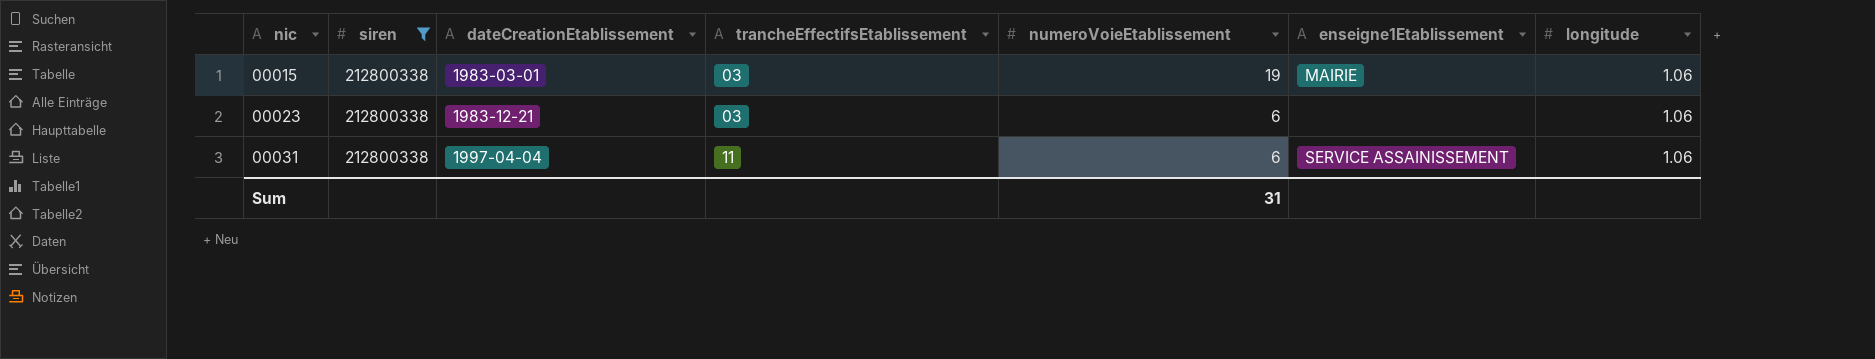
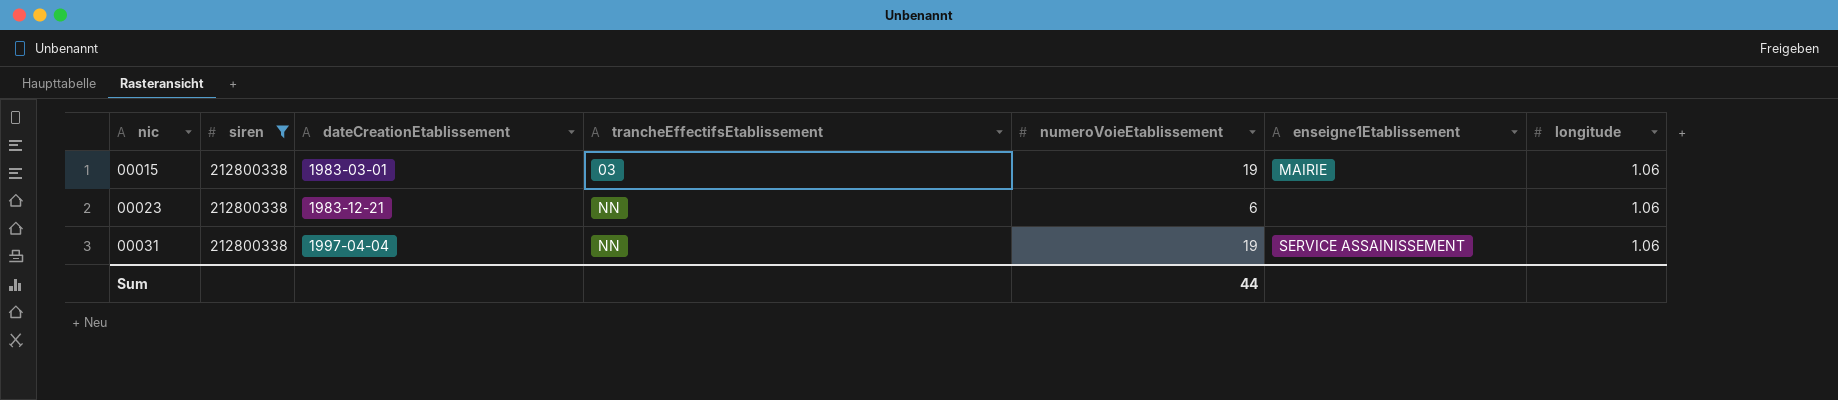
00023 | trancheEffectifsEtablissement: 03 -> NN
00031 | trancheEffectifsEtablissement: 11 -> NN
00031 | numeroVoieEtablissement: 6 -> 19
Sum | numeroVoieEtablissement: 31 -> 44

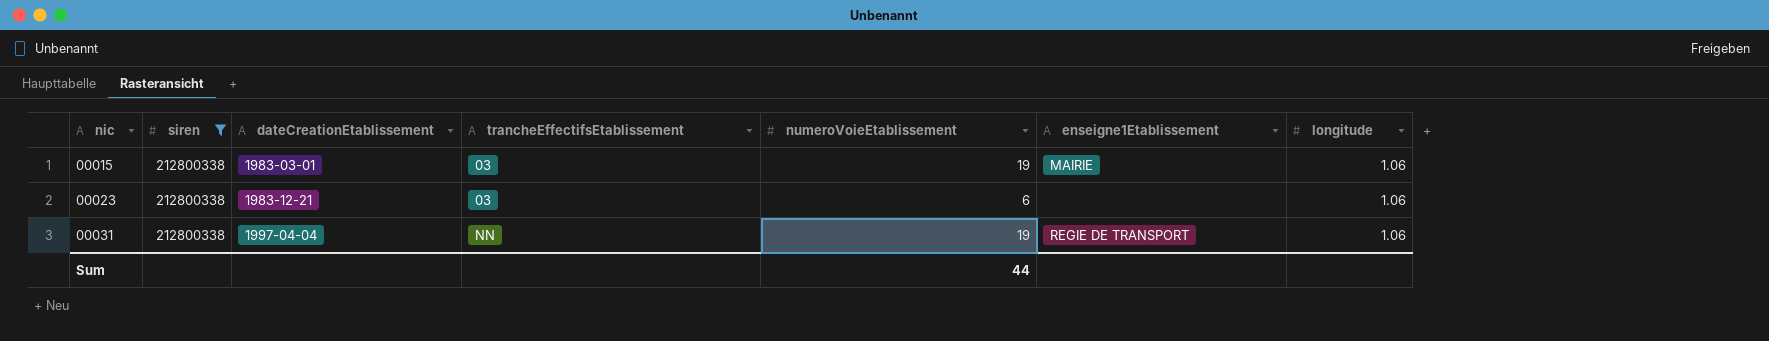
00023 | trancheEffectifsEtablissement: NN -> 03
00031 | enseigne1Etablissement: SERVICE ASSAINISSEMENT -> REGIE DE TRANSPORT

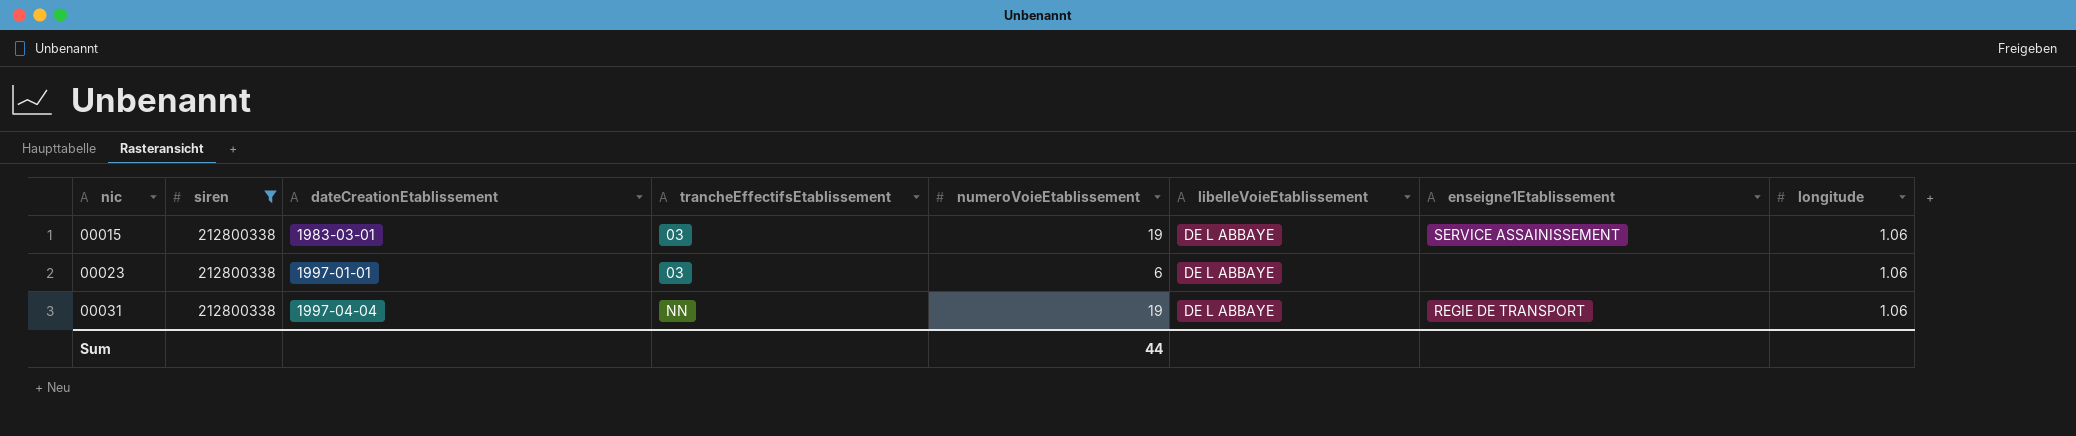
column libelleVoieEtablissement | position: none -> 6
00015 | enseigne1Etablissement: MAIRIE -> SERVICE ASSAINISSEMENT
00023 | dateCreationEtablissement: 1983-12-21 -> 1997-01-01

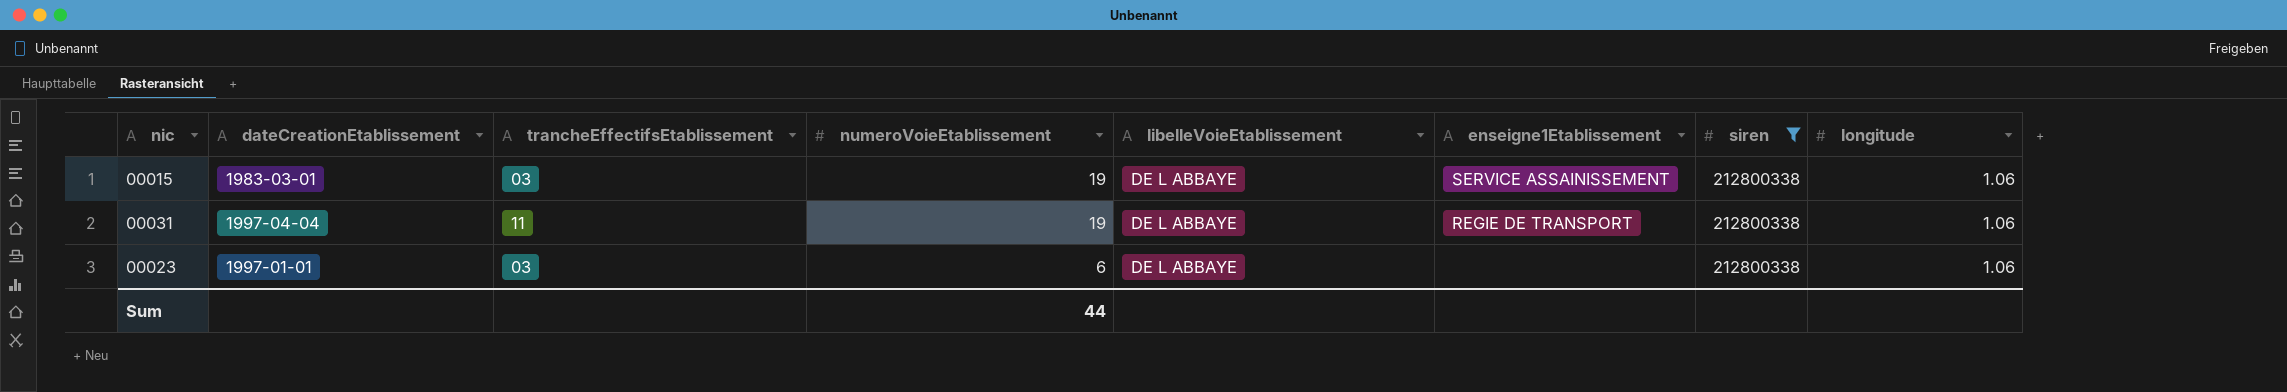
row order: nic ascending -> numeroVoieEtablissement descending
column siren | position: 2 -> 7
00031 | trancheEffectifsEtablissement: NN -> 11

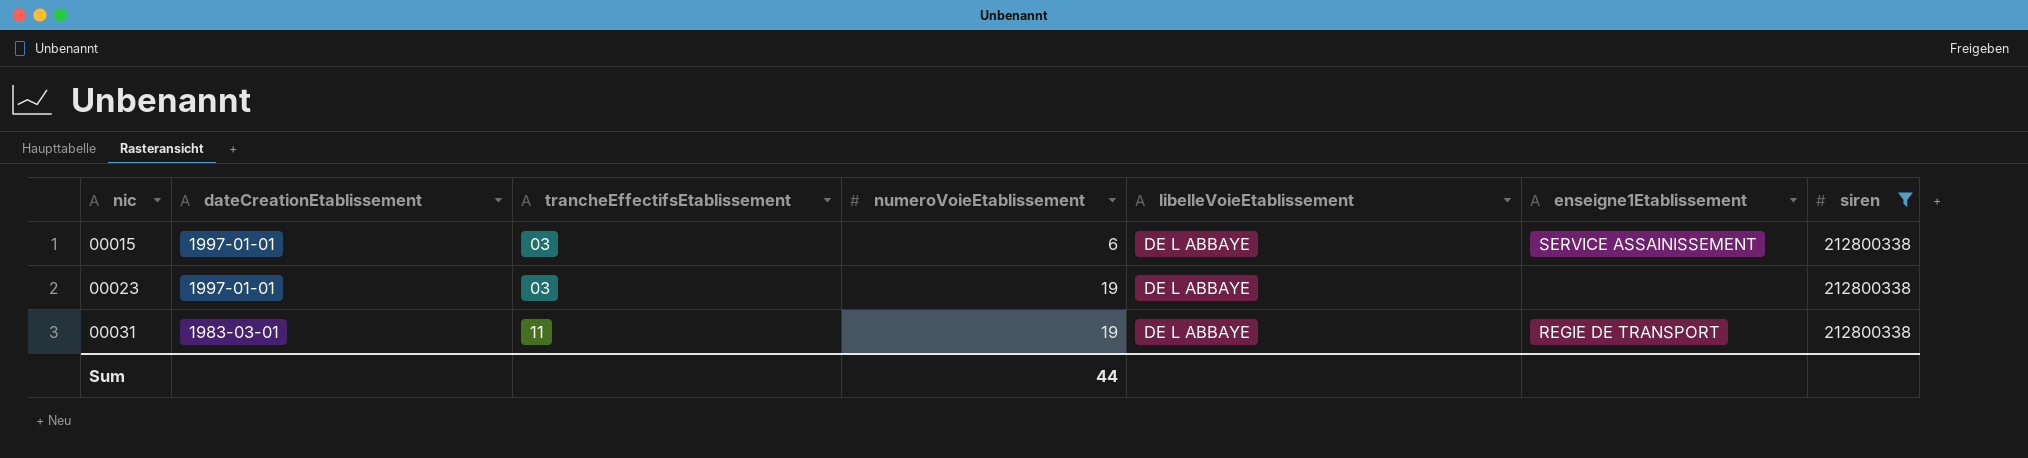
row order: numeroVoieEtablissement descending -> nic ascending
column longitude | position: 8 -> none
00015 | dateCreationEtablissement: 1983-03-01 -> 1997-01-01
00015 | numeroVoieEtablissement: 19 -> 6
00023 | numeroVoieEtablissement: 6 -> 19
00031 | dateCreationEtablissement: 1997-04-04 -> 1983-03-01

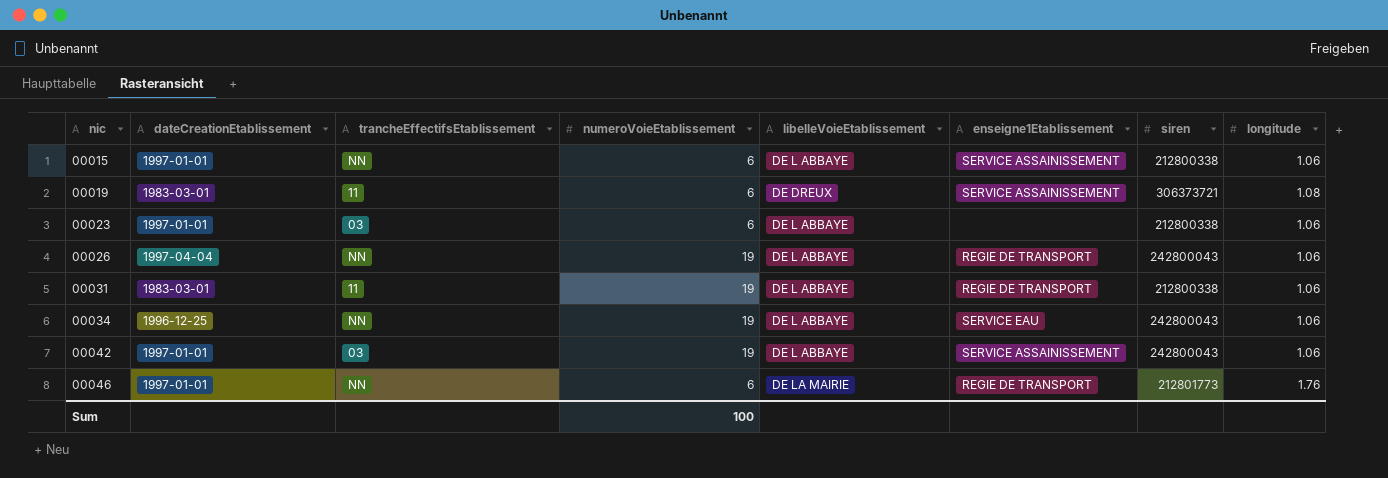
filter: siren = 212800338 -> none
column longitude | position: none -> 8
00015 | trancheEffectifsEtablissement: 03 -> NN
00023 | numeroVoieEtablissement: 19 -> 6
Sum | numeroVoieEtablissement: 44 -> 100

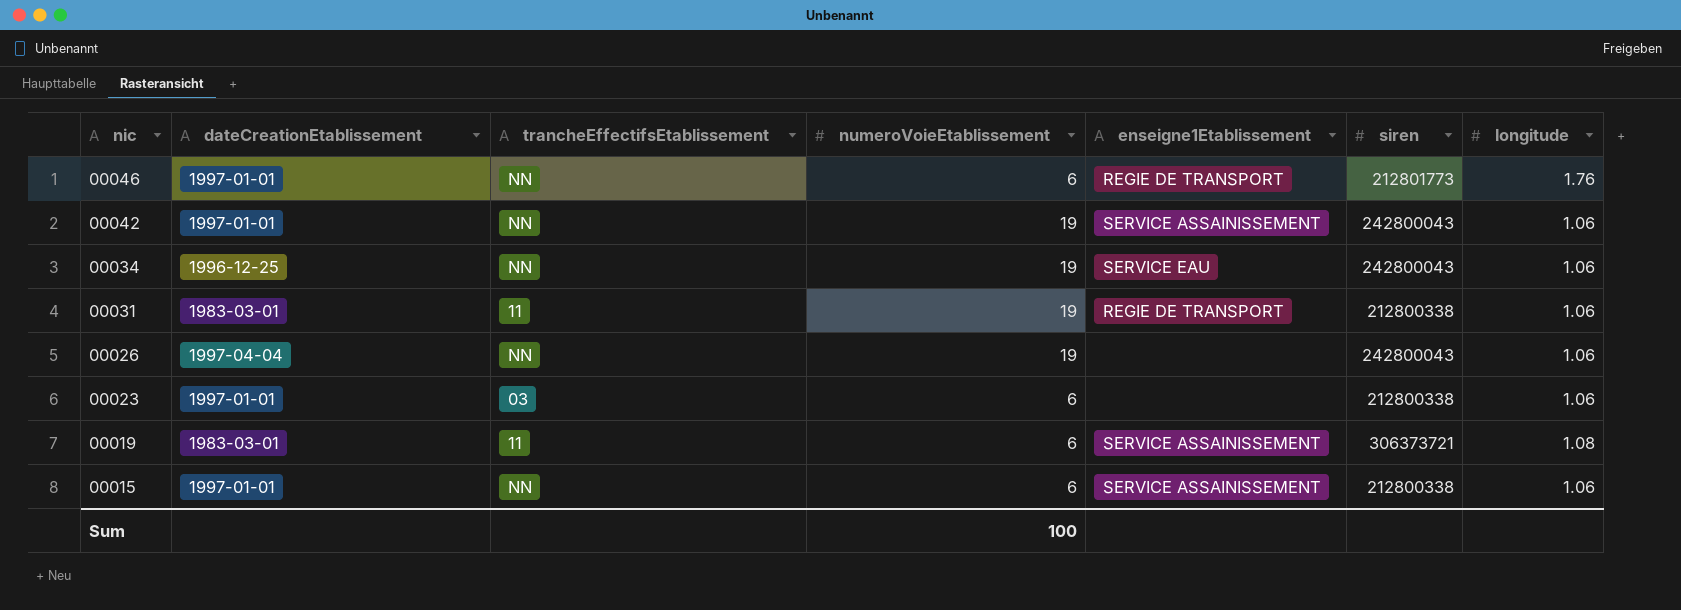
row order: nic ascending -> nic descending
column libelleVoieEtablissement | position: 5 -> none
00042 | trancheEffectifsEtablissement: 03 -> NN
00026 | enseigne1Etablissement: REGIE DE TRANSPORT -> none

